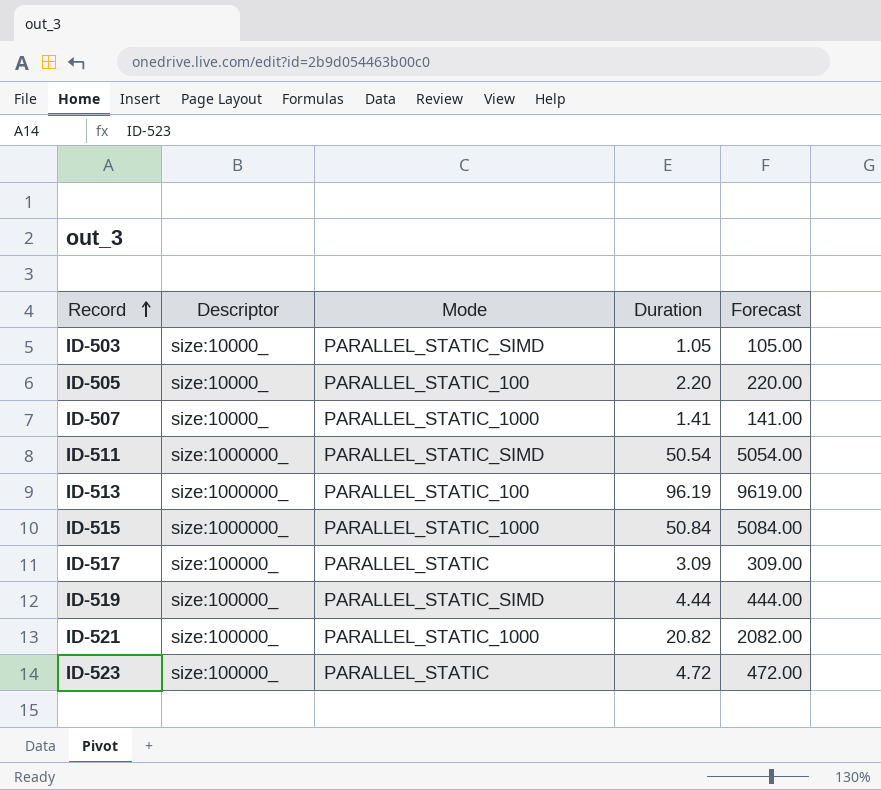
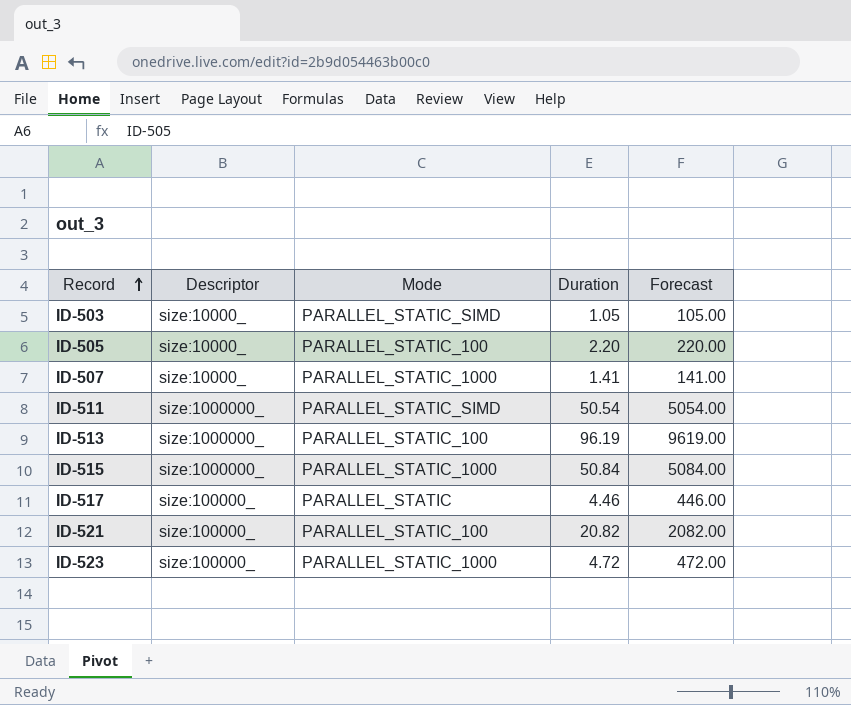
row ID-519: size:100000_ | PARALLEL_STATIC_SIMD | 4.44 | 444.00 -> none
ID-517 | Duration: 3.09 -> 4.46
ID-517 | Forecast: 309.00 -> 446.00
ID-521 | Mode: PARALLEL_STATIC_1000 -> PARALLEL_STATIC_100
ID-523 | Mode: PARALLEL_STATIC -> PARALLEL_STATIC_1000

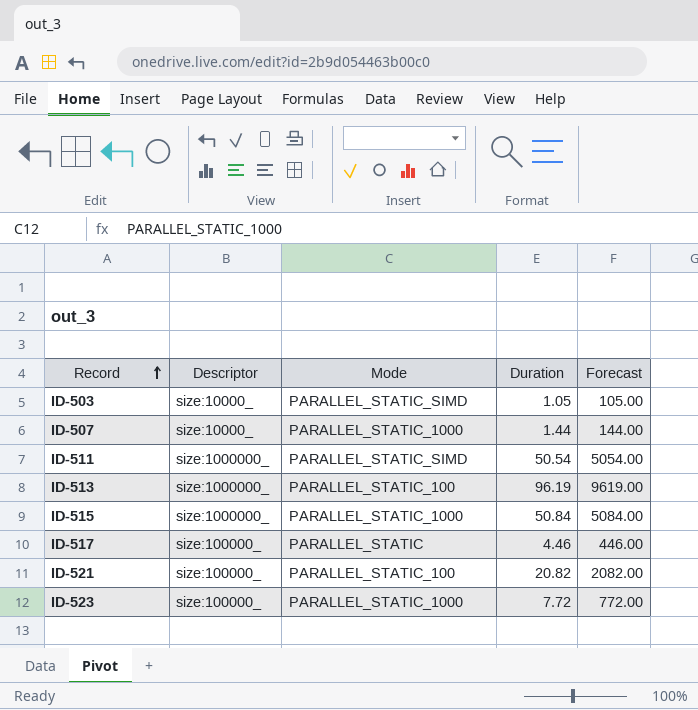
row ID-505: size:10000_ | PARALLEL_STATIC_100 | 2.20 | 220.00 -> none
ID-507 | Duration: 1.41 -> 1.44
ID-507 | Forecast: 141.00 -> 144.00
ID-523 | Duration: 4.72 -> 7.72
ID-523 | Forecast: 472.00 -> 772.00

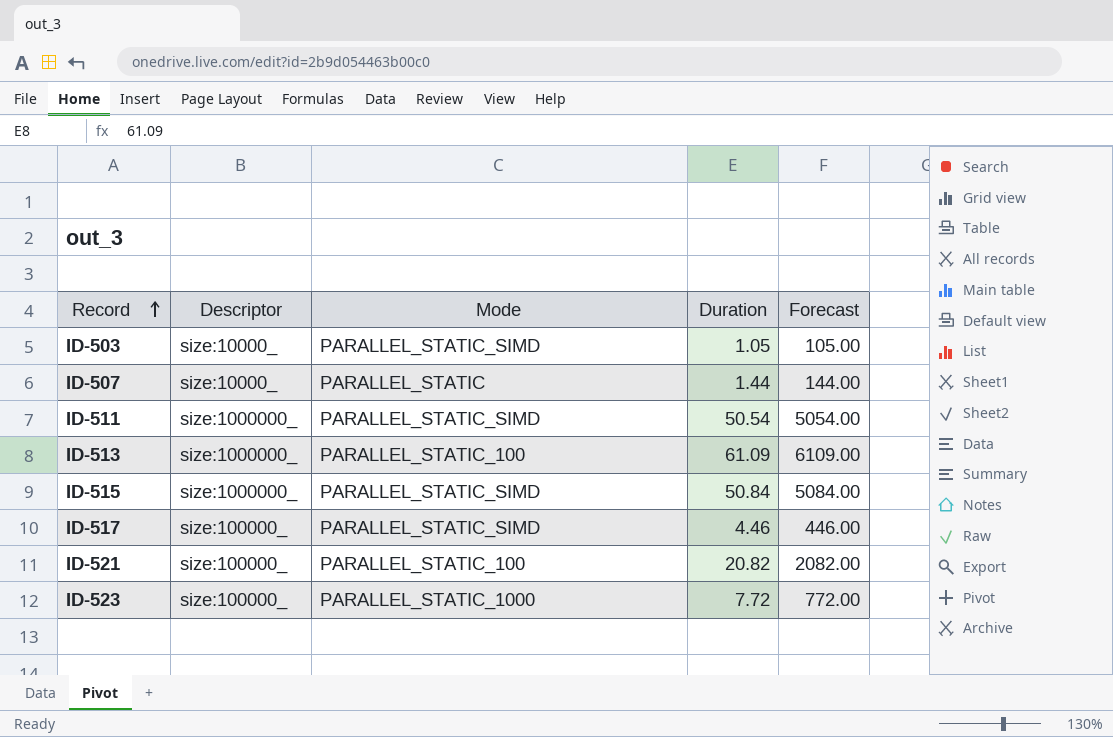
ID-507 | Mode: PARALLEL_STATIC_1000 -> PARALLEL_STATIC
ID-513 | Duration: 96.19 -> 61.09
ID-513 | Forecast: 9619.00 -> 6109.00
ID-515 | Mode: PARALLEL_STATIC_1000 -> PARALLEL_STATIC_SIMD
ID-517 | Mode: PARALLEL_STATIC -> PARALLEL_STATIC_SIMD

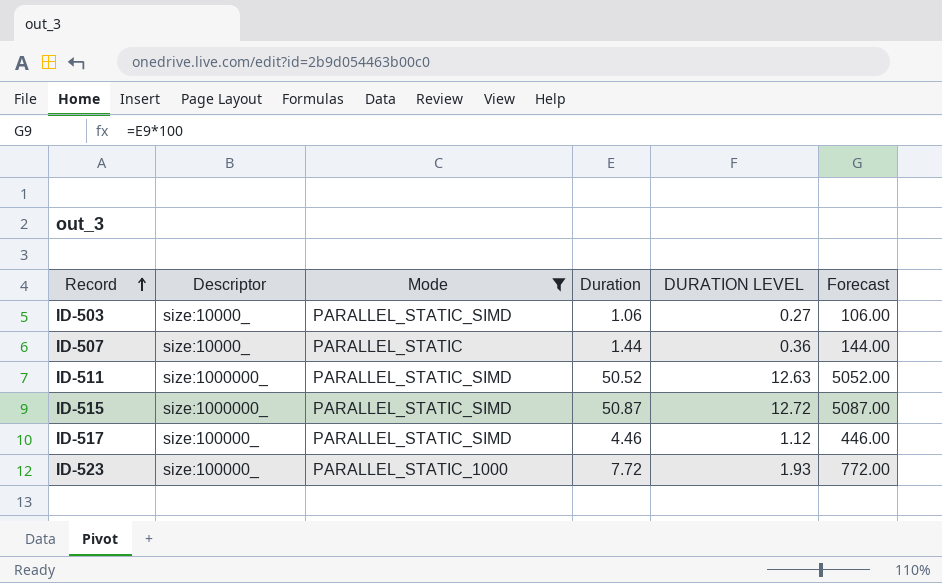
filter: none -> Mode != PARALLEL_STATIC_100
column DURATION LEVEL | formula: none -> [Duration] * 0.25
ID-503 | Duration: 1.05 -> 1.06
ID-503 | Forecast: 105.00 -> 106.00
ID-511 | Duration: 50.54 -> 50.52
ID-511 | Forecast: 5054.00 -> 5052.00
ID-515 | Duration: 50.84 -> 50.87
ID-515 | Forecast: 5084.00 -> 5087.00

